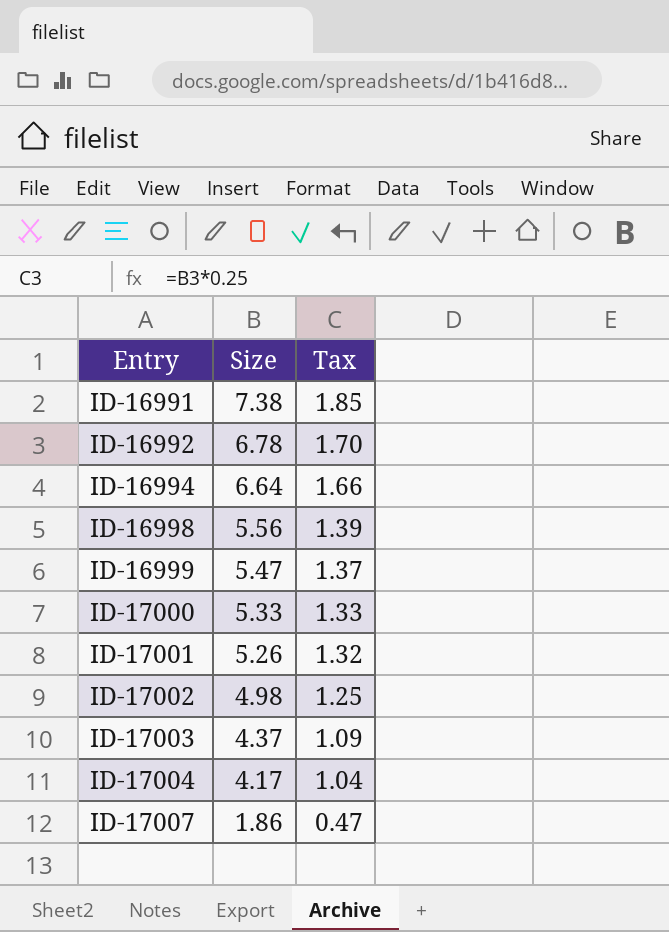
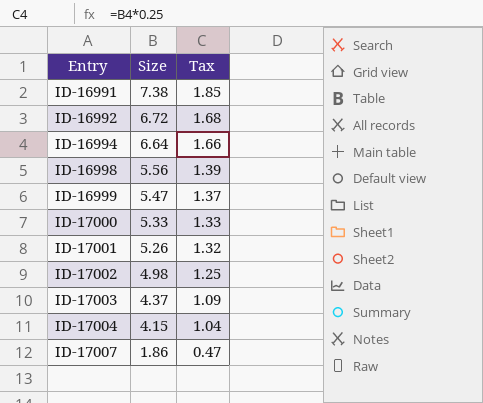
ID-16992 | Size: 6.78 -> 6.72
ID-16992 | Tax: 1.70 -> 1.68
ID-17004 | Size: 4.17 -> 4.15

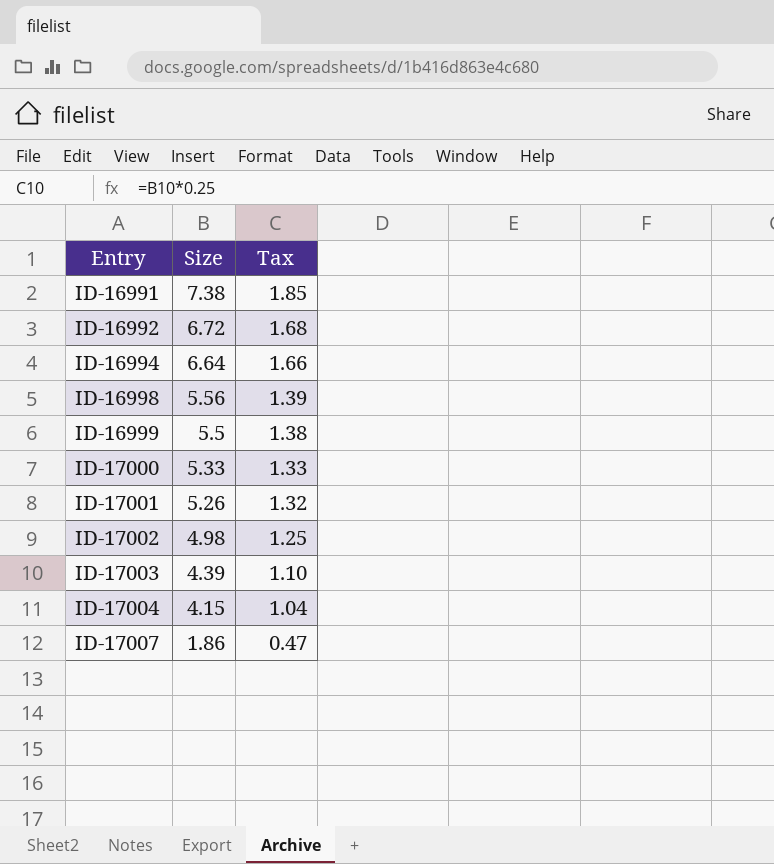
ID-16999 | Size: 5.47 -> 5.5
ID-16999 | Tax: 1.37 -> 1.38
ID-17003 | Size: 4.37 -> 4.39
ID-17003 | Tax: 1.09 -> 1.10

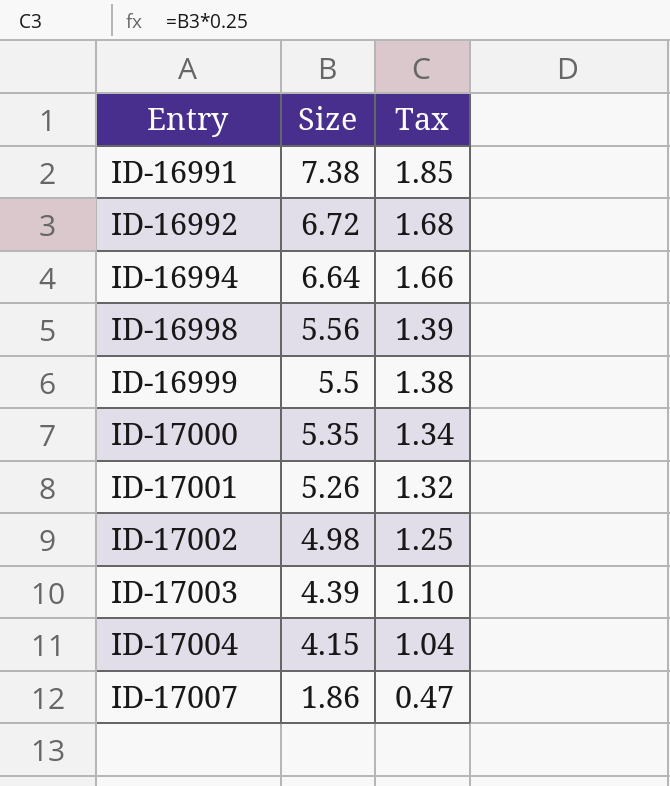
ID-17000 | Size: 5.33 -> 5.35
ID-17000 | Tax: 1.33 -> 1.34

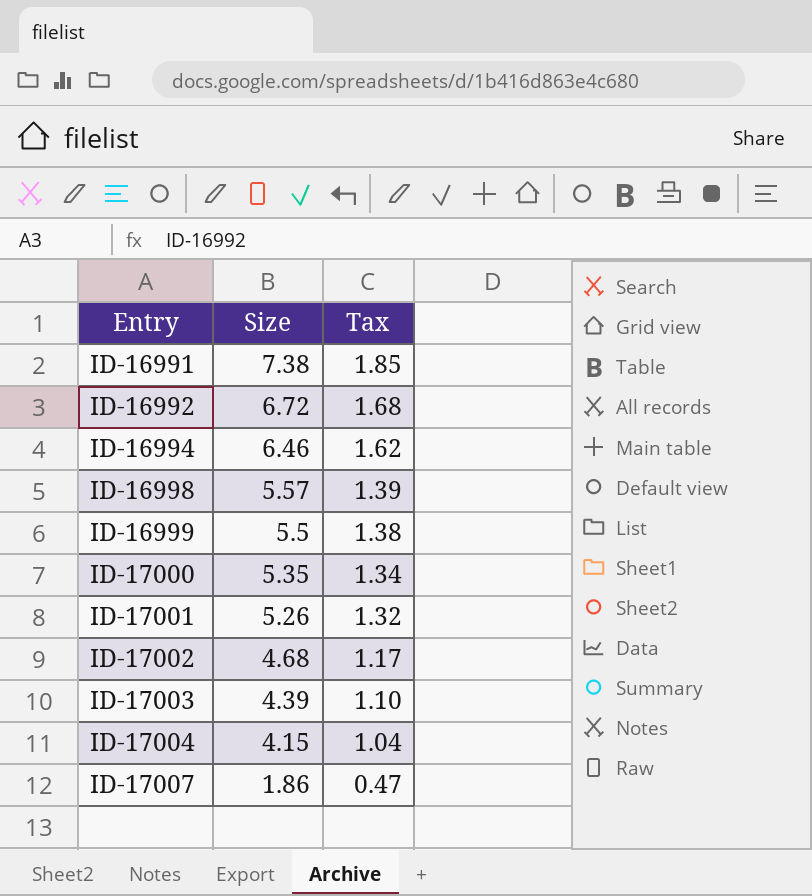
ID-16994 | Size: 6.64 -> 6.46
ID-16994 | Tax: 1.66 -> 1.62
ID-16998 | Size: 5.56 -> 5.57
ID-17002 | Size: 4.98 -> 4.68
ID-17002 | Tax: 1.25 -> 1.17

